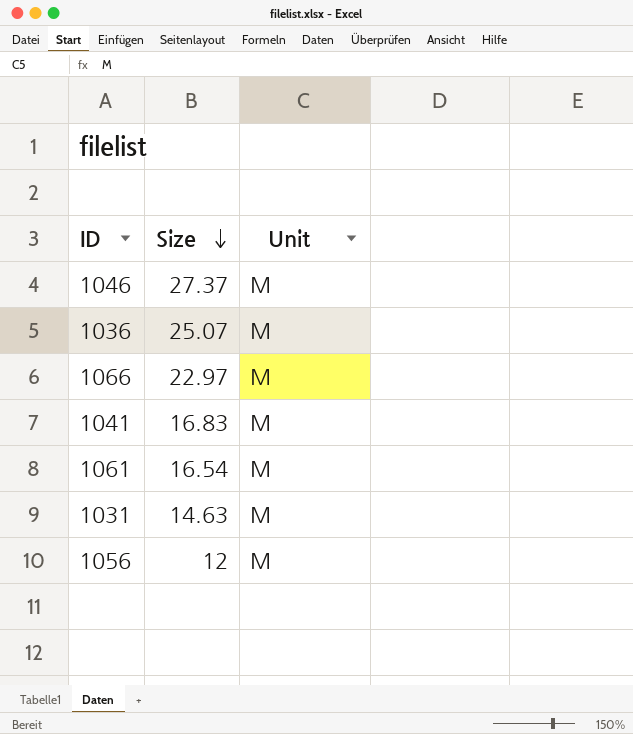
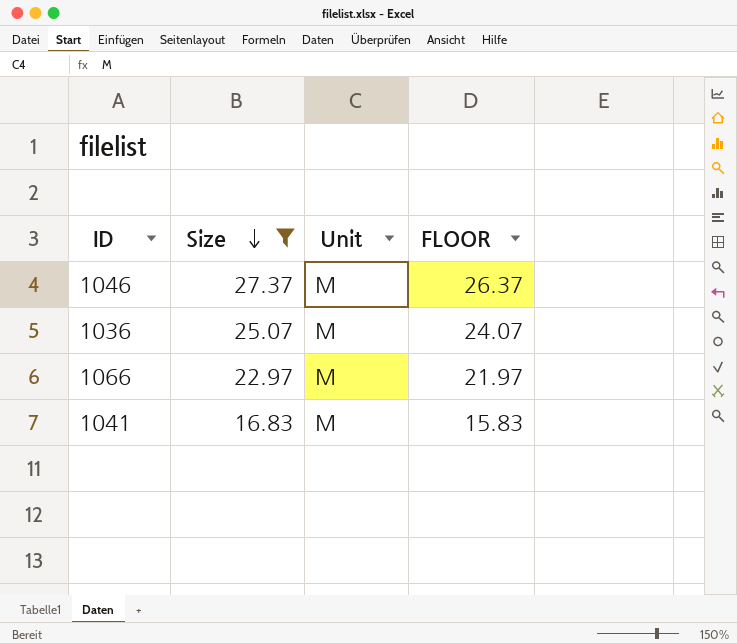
filter: none -> Size >= 16.83
column FLOOR | formula: none -> [Size] - 1

